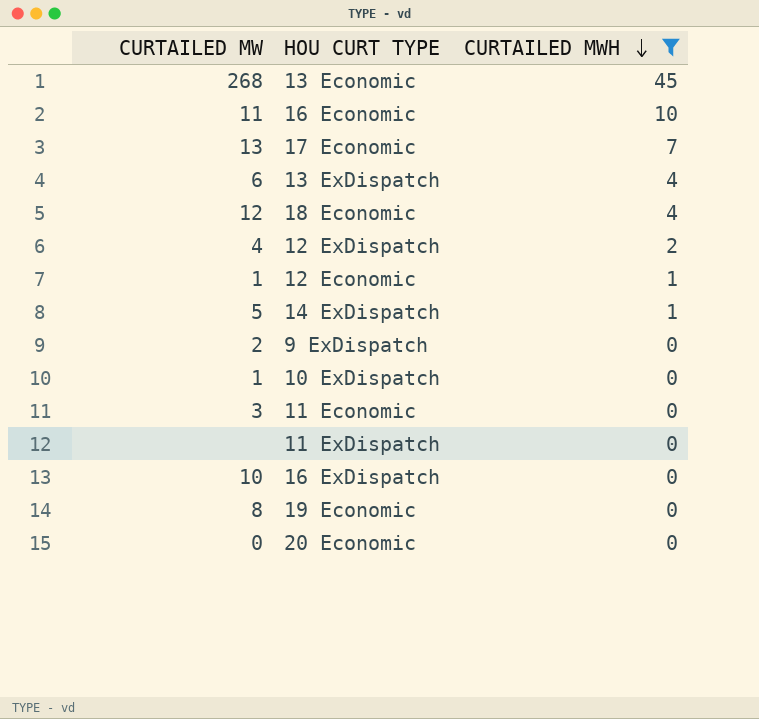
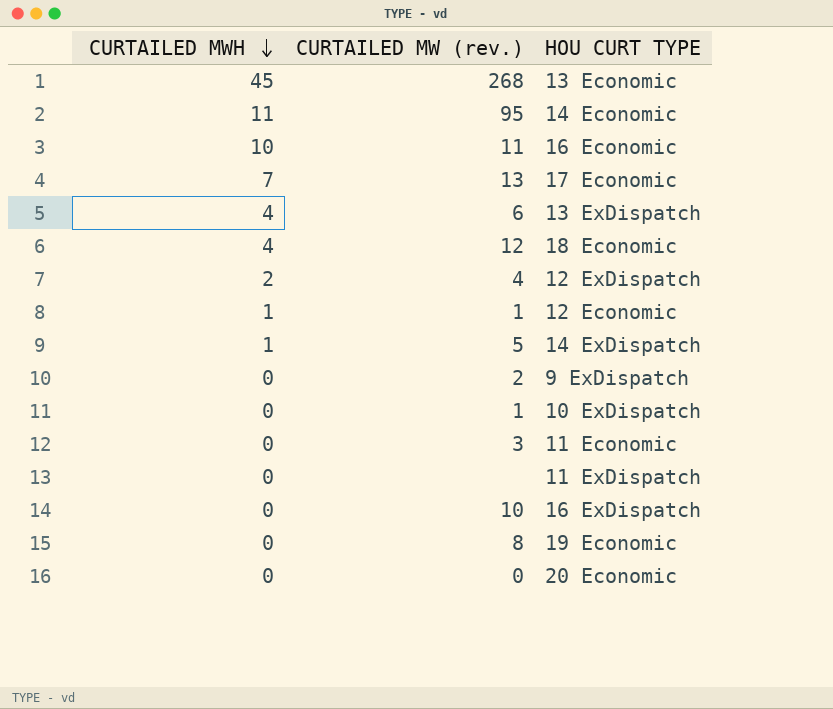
filter: CURTAILED MWH != 11 -> none
column CURTAILED MWH | position: 3 -> 1
column name: CURTAILED MW -> CURTAILED MW (rev.)

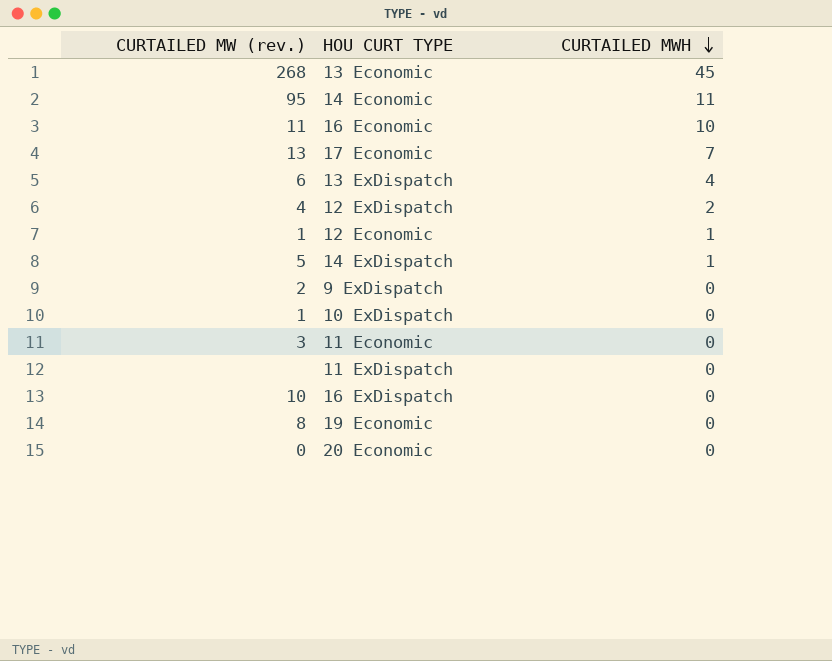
column CURTAILED MWH | position: 1 -> 3
row 18 Economic: 4 | 12 -> none

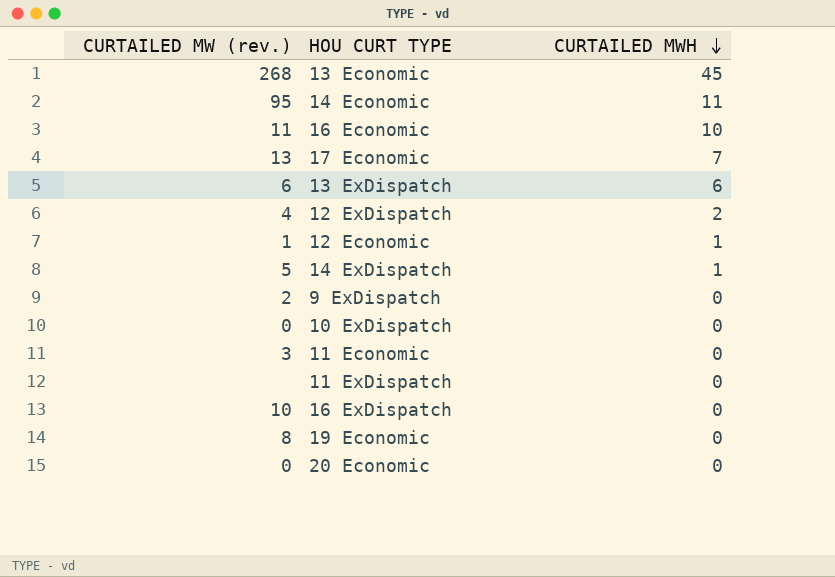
13 ExDispatch | CURTAILED MWH: 4 -> 6
10 ExDispatch | CURTAILED MW (rev.): 1 -> 0

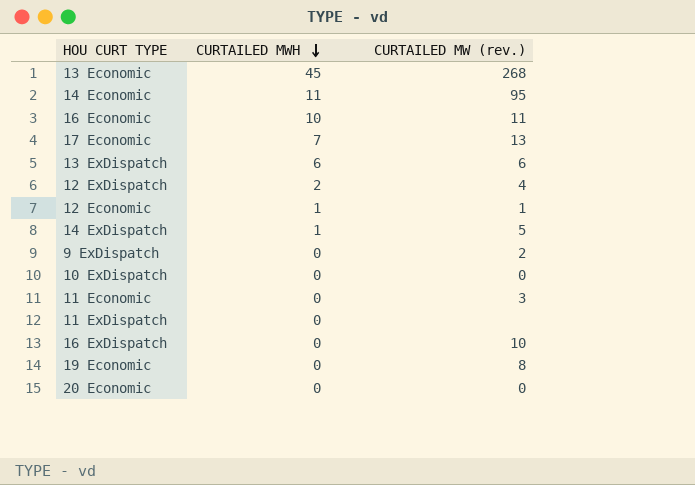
column CURTAILED MW (rev.) | position: 1 -> 3

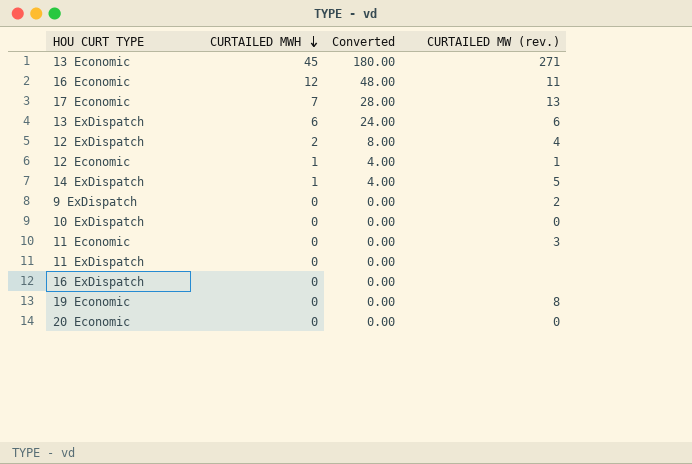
column Converted | formula: none -> [CURTAILED MWH] * 4
row 14 Economic: 11 | 95 -> none
13 Economic | CURTAILED MW (rev.): 268 -> 271
16 Economic | CURTAILED MWH: 10 -> 12
16 ExDispatch | CURTAILED MW (rev.): 10 -> none

